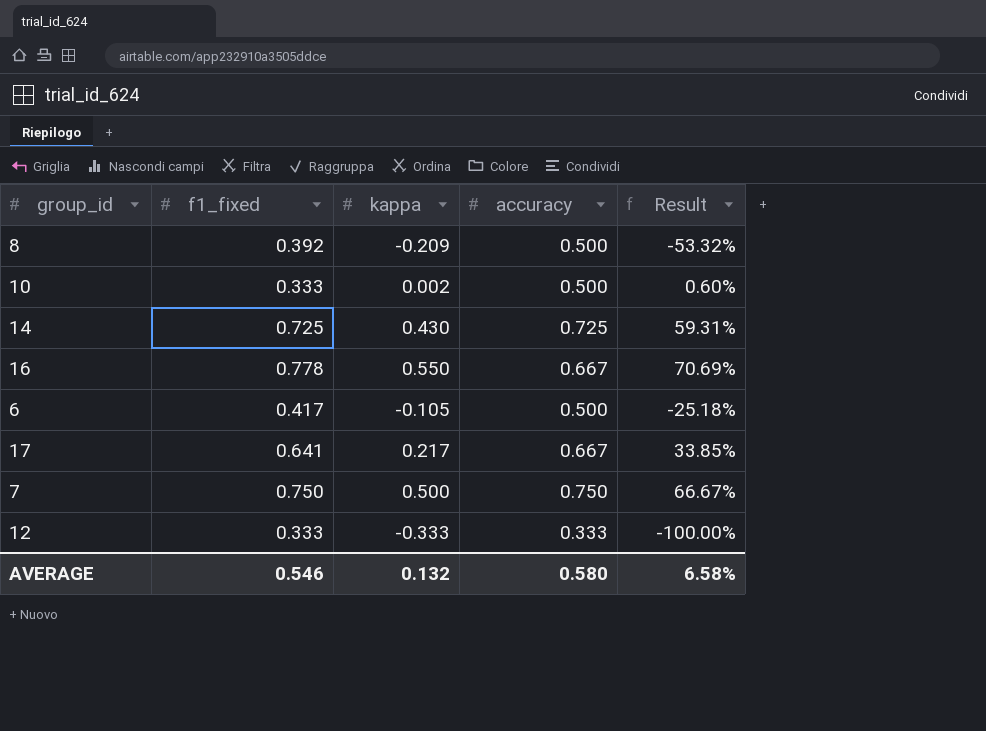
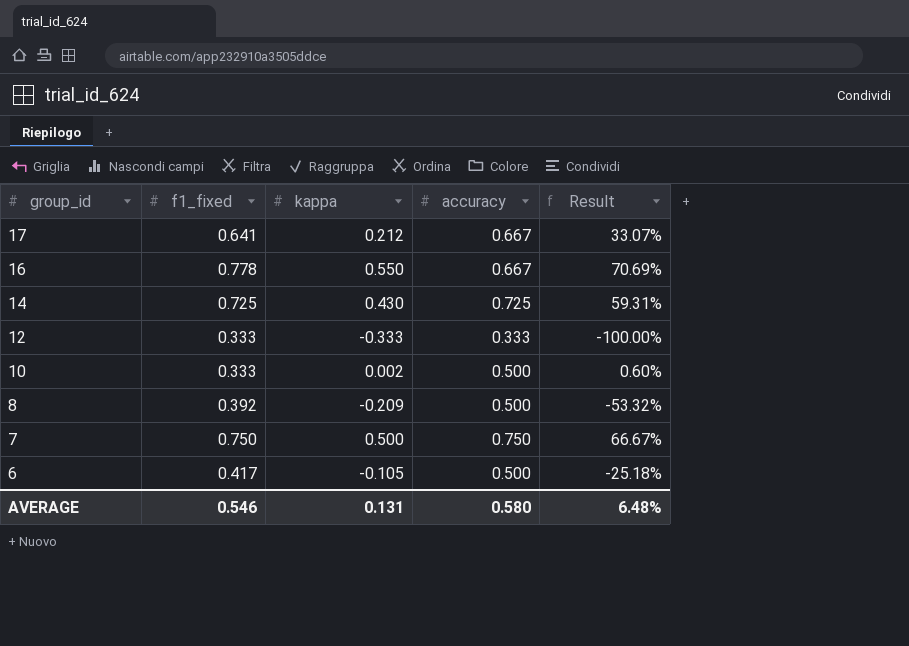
row order: none -> group_id descending
17 | kappa: 0.217 -> 0.212
17 | Result: 33.85% -> 33.07%
AVERAGE | kappa: 0.132 -> 0.131
AVERAGE | Result: 6.58% -> 6.48%

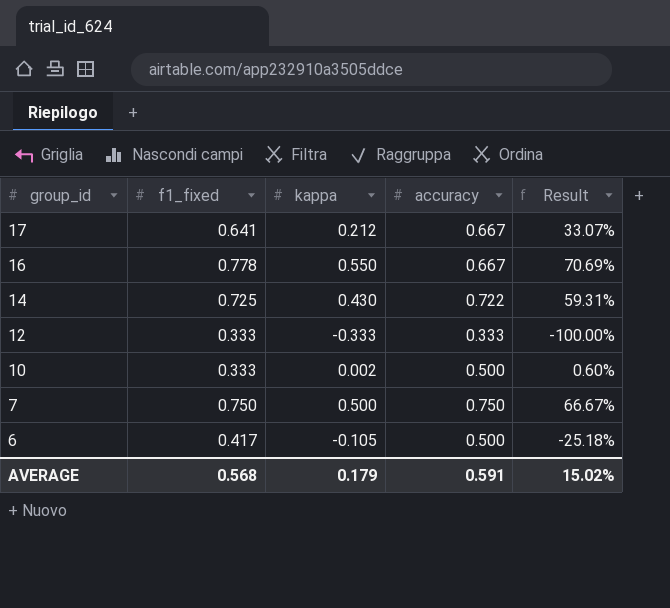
row 8: 0.392 | -0.209 | 0.500 | -53.32% -> none
14 | accuracy: 0.725 -> 0.722
AVERAGE | f1_fixed: 0.546 -> 0.568
AVERAGE | kappa: 0.131 -> 0.179
AVERAGE | accuracy: 0.580 -> 0.591
AVERAGE | Result: 6.48% -> 15.02%

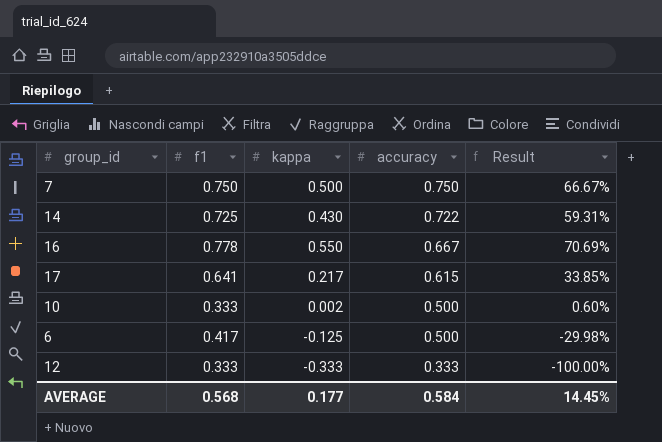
row order: group_id descending -> accuracy descending
column name: f1_fixed -> f1
17 | kappa: 0.212 -> 0.217
17 | accuracy: 0.667 -> 0.615
17 | Result: 33.07% -> 33.85%
6 | kappa: -0.105 -> -0.125
6 | Result: -25.18% -> -29.98%
AVERAGE | kappa: 0.179 -> 0.177
AVERAGE | accuracy: 0.591 -> 0.584
AVERAGE | Result: 15.02% -> 14.45%

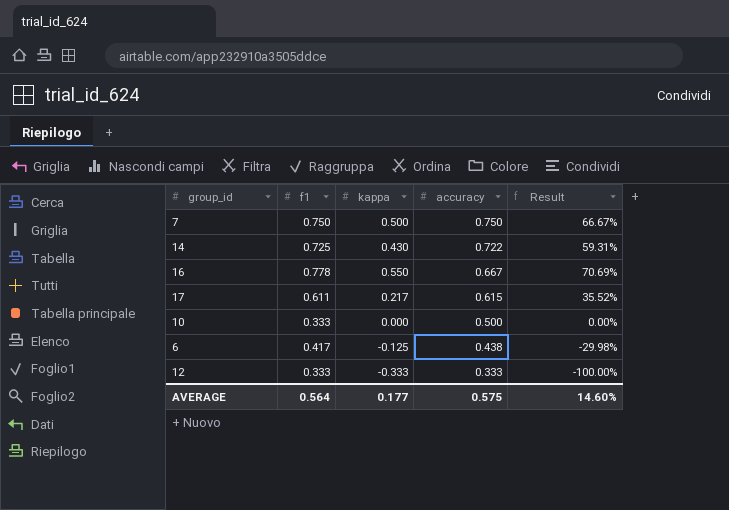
17 | f1: 0.641 -> 0.611
17 | Result: 33.85% -> 35.52%
10 | kappa: 0.002 -> 0.000
10 | Result: 0.60% -> 0.00%
6 | accuracy: 0.500 -> 0.438
AVERAGE | f1: 0.568 -> 0.564
AVERAGE | accuracy: 0.584 -> 0.575
AVERAGE | Result: 14.45% -> 14.60%

